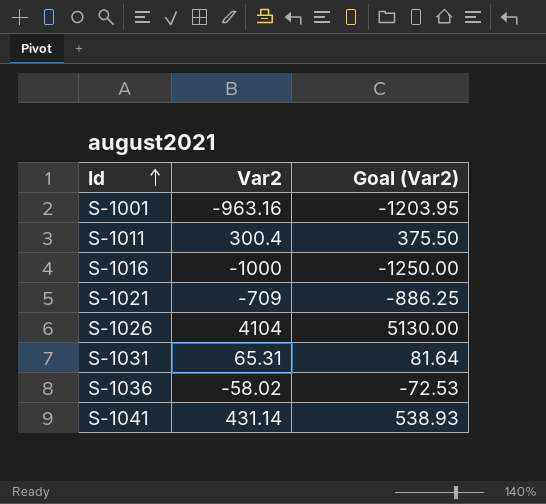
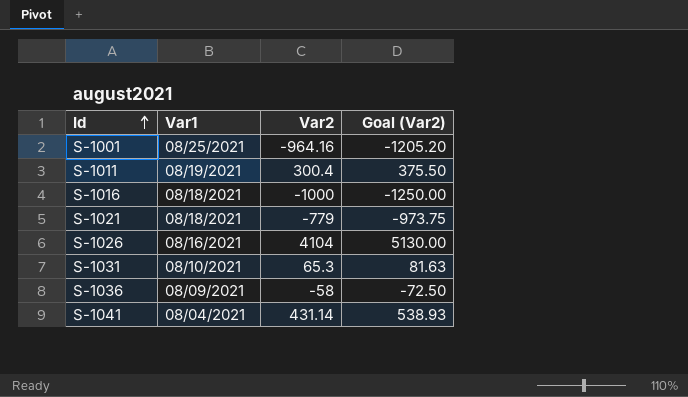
column Var1 | position: none -> 2
S-1001 | Var2: -963.16 -> -964.16
S-1001 | Goal (Var2): -1203.95 -> -1205.20
S-1021 | Var2: -709 -> -779
S-1021 | Goal (Var2): -886.25 -> -973.75
S-1031 | Var2: 65.31 -> 65.3
S-1031 | Goal (Var2): 81.64 -> 81.63
S-1036 | Var2: -58.02 -> -58
S-1036 | Goal (Var2): -72.53 -> -72.50

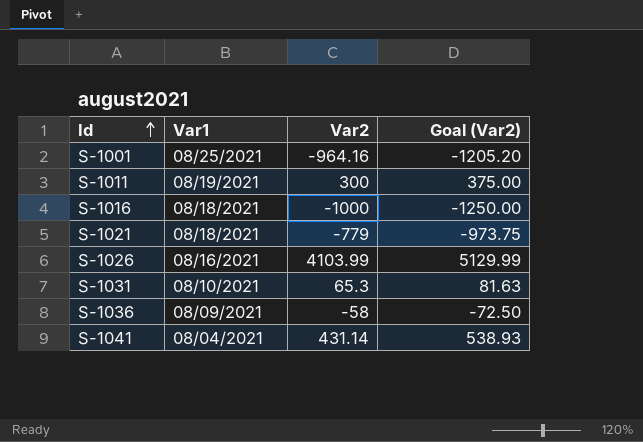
S-1011 | Var2: 300.4 -> 300
S-1011 | Goal (Var2): 375.50 -> 375.00
S-1026 | Var2: 4104 -> 4103.99
S-1026 | Goal (Var2): 5130.00 -> 5129.99

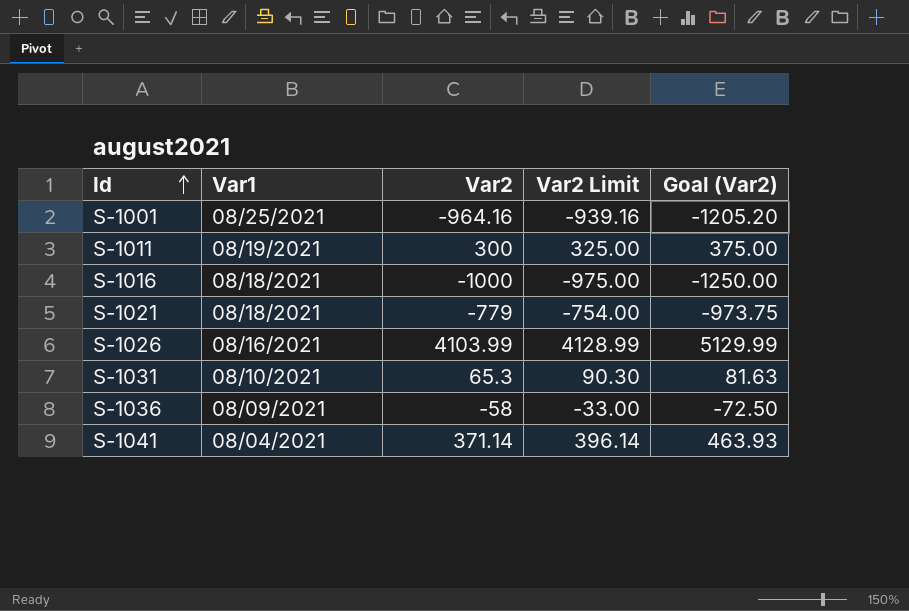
column Var2 Limit | formula: none -> [Var2] + 25
S-1041 | Var2: 431.14 -> 371.14
S-1041 | Goal (Var2): 538.93 -> 463.93

